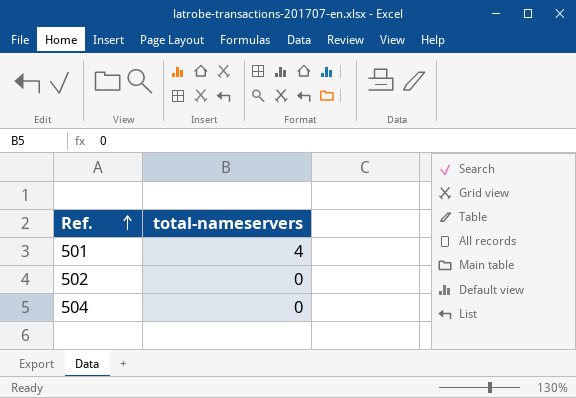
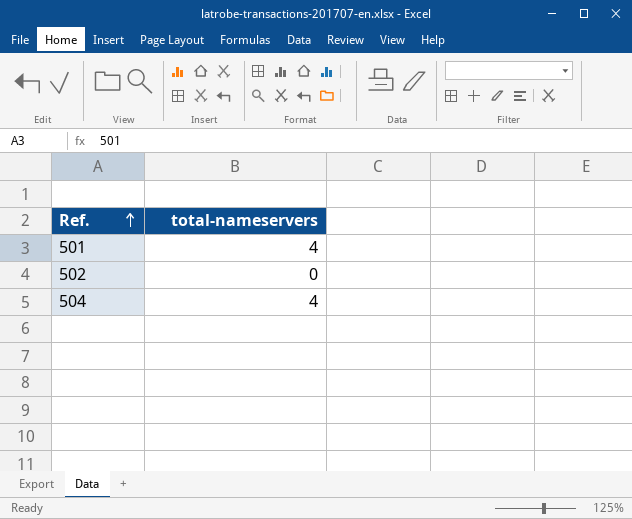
504 | total-nameservers: 0 -> 4

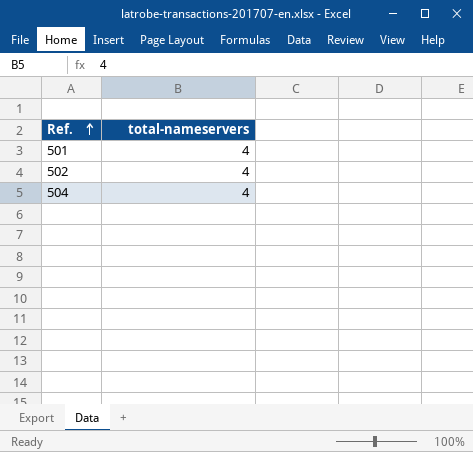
502 | total-nameservers: 0 -> 4

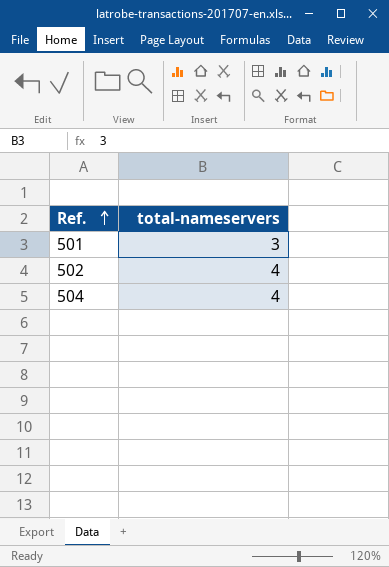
501 | total-nameservers: 4 -> 3

